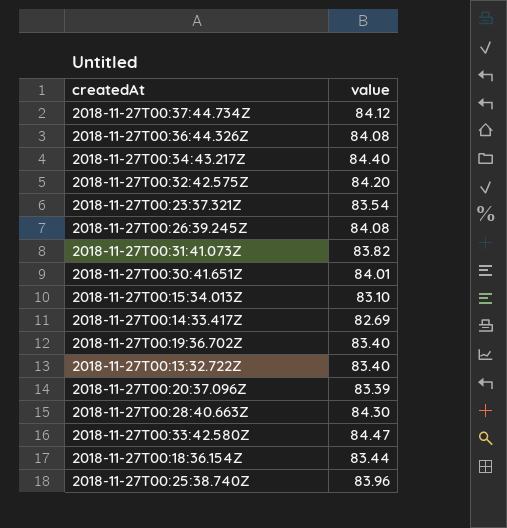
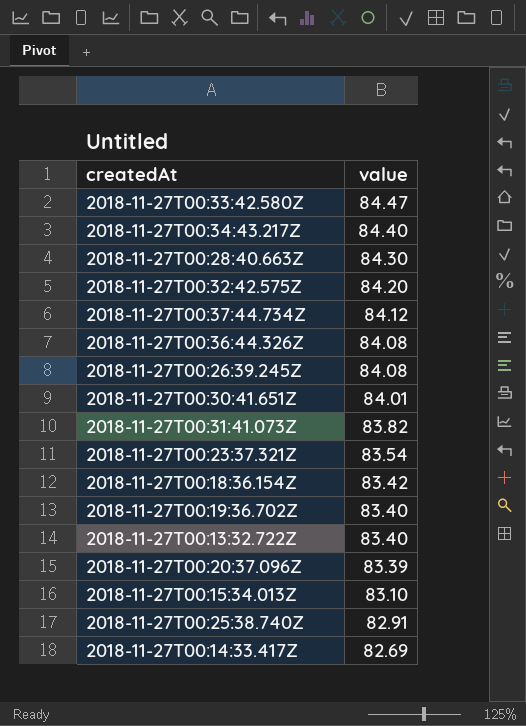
row order: none -> value descending
2018-11-27T00:18:36.154Z | value: 83.44 -> 83.42
2018-11-27T00:25:38.740Z | value: 83.96 -> 82.91

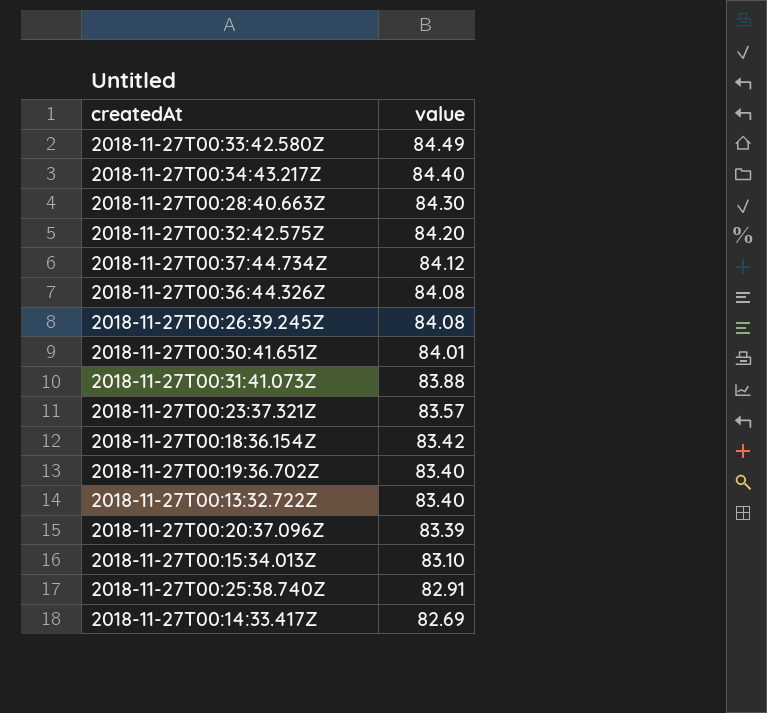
2018-11-27T00:33:42.580Z | value: 84.47 -> 84.49
2018-11-27T00:31:41.073Z | value: 83.82 -> 83.88
2018-11-27T00:23:37.321Z | value: 83.54 -> 83.57

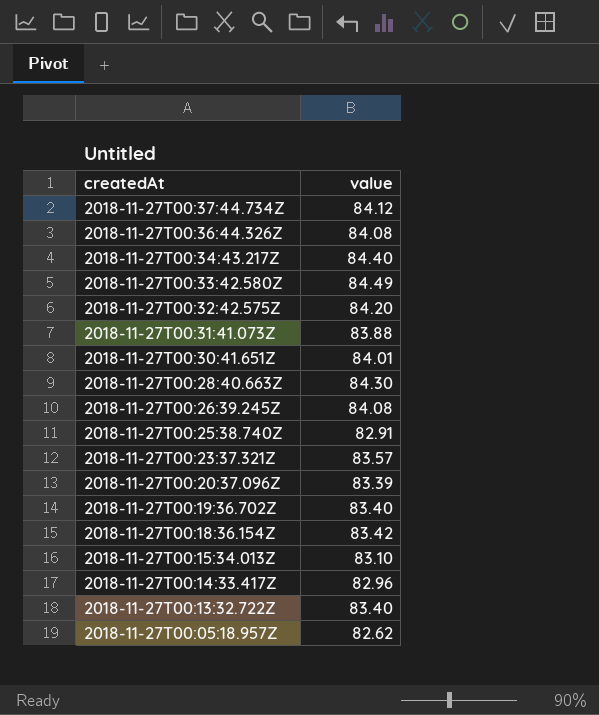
row order: value descending -> createdAt descending
2018-11-27T00:14:33.417Z | value: 82.69 -> 82.96
row 2018-11-27T00:05:18.957Z: none -> 82.62

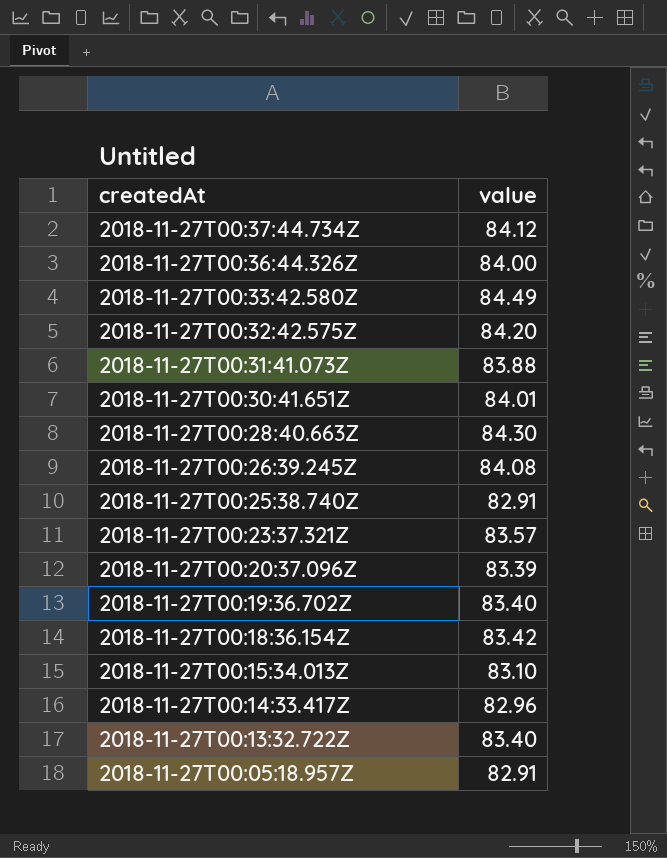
row 2018-11-27T00:34:43.217Z: 84.40 -> none
2018-11-27T00:36:44.326Z | value: 84.08 -> 84.00
2018-11-27T00:05:18.957Z | value: 82.62 -> 82.91

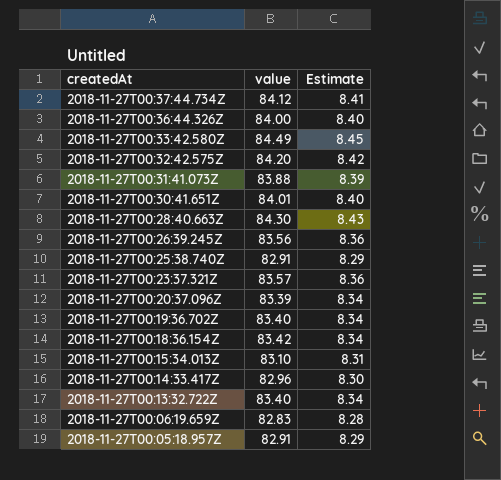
column Estimate | formula: none -> [value] * 0.1
2018-11-27T00:26:39.245Z | value: 84.08 -> 83.56
row 2018-11-27T00:06:19.659Z: none -> 82.83 | 8.28

